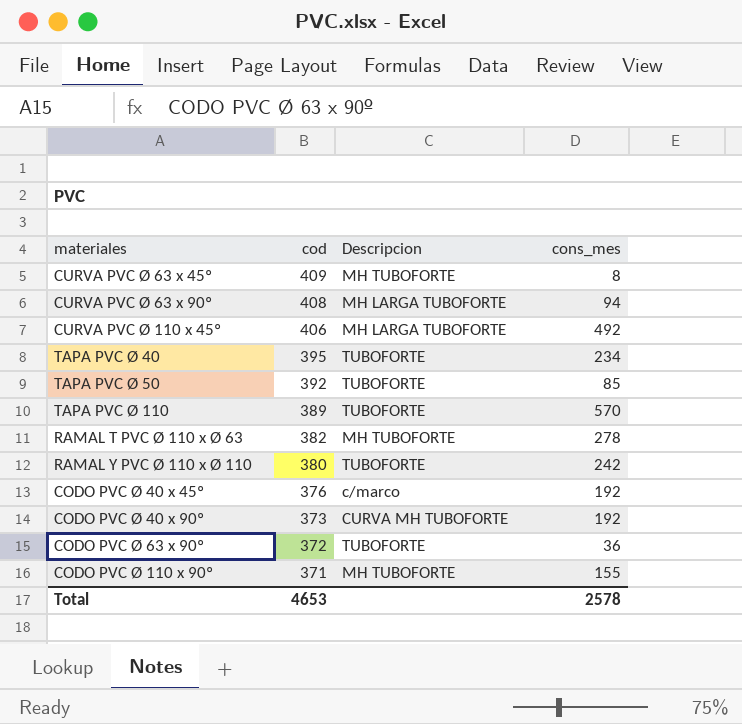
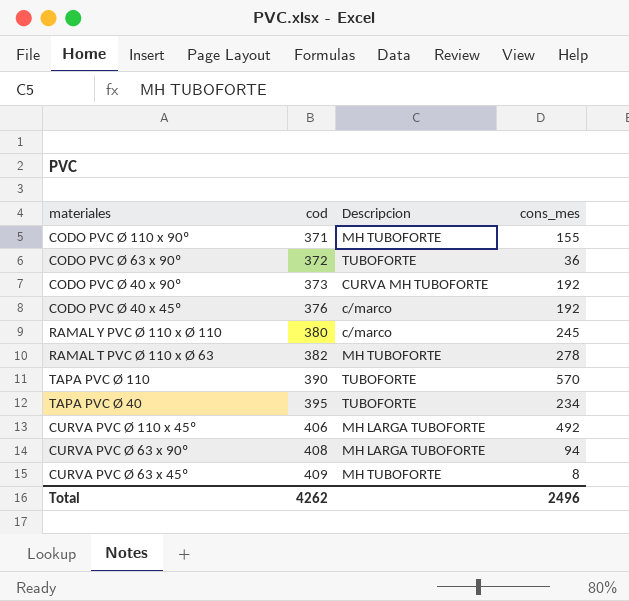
row order: cod descending -> cod ascending
row TAPA PVC Ø 50: 392 | TUBOFORTE | 85 -> none
RAMAL Y PVC Ø 110 x Ø 110 | Descripcion: TUBOFORTE -> c/marco
RAMAL Y PVC Ø 110 x Ø 110 | cons_mes: 242 -> 245
TAPA PVC Ø 110 | cod: 389 -> 390
Total | cod: 4653 -> 4262
Total | cons_mes: 2578 -> 2496

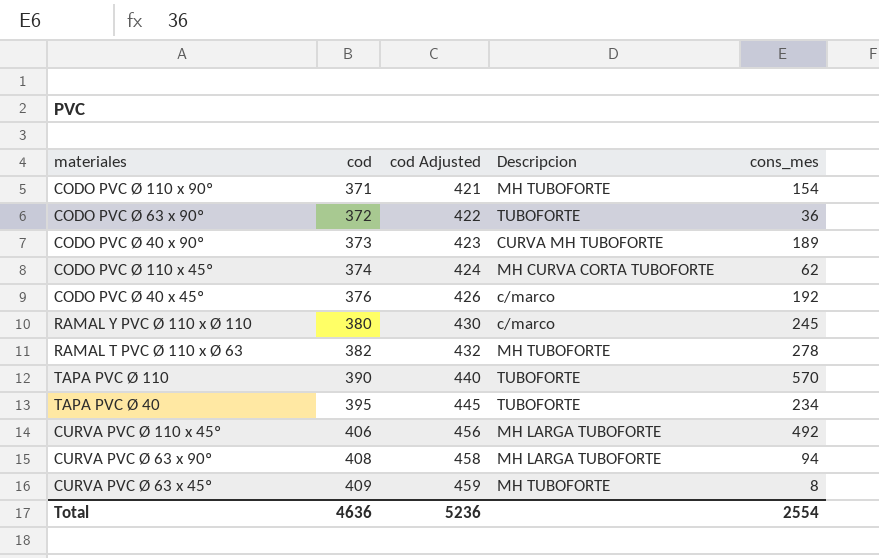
column cod Adjusted | formula: none -> [cod] + 50
CODO PVC Ø 110 x 90º | cons_mes: 155 -> 154
CODO PVC Ø 40 x 90º | cons_mes: 192 -> 189
row CODO PVC Ø 110 x 45º: none -> 374 | 424 | MH CURVA CORTA TUBOFORTE | 62
Total | cod: 4262 -> 4636
Total | cons_mes: 2496 -> 2554

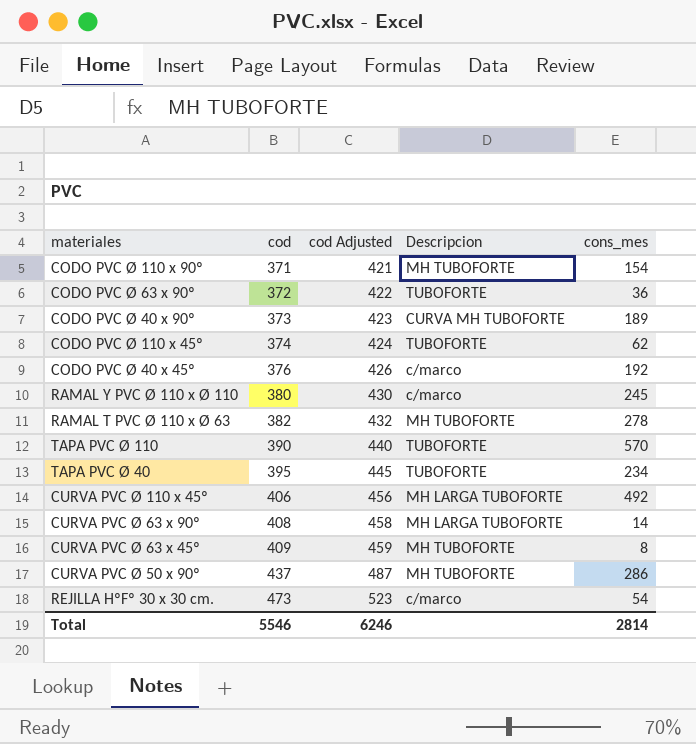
CODO PVC Ø 110 x 45º | Descripcion: MH CURVA CORTA TUBOFORTE -> TUBOFORTE
CURVA PVC Ø 63 x 90º | cons_mes: 94 -> 14
row CURVA PVC Ø 50 x 90º: none -> 437 | 487 | MH TUBOFORTE | 286
row REJILLA HºFº 30 x 30 cm.: none -> 473 | 523 | c/marco | 54
Total | cod: 4636 -> 5546
Total | cod Adjusted: 5236 -> 6246
Total | cons_mes: 2554 -> 2814

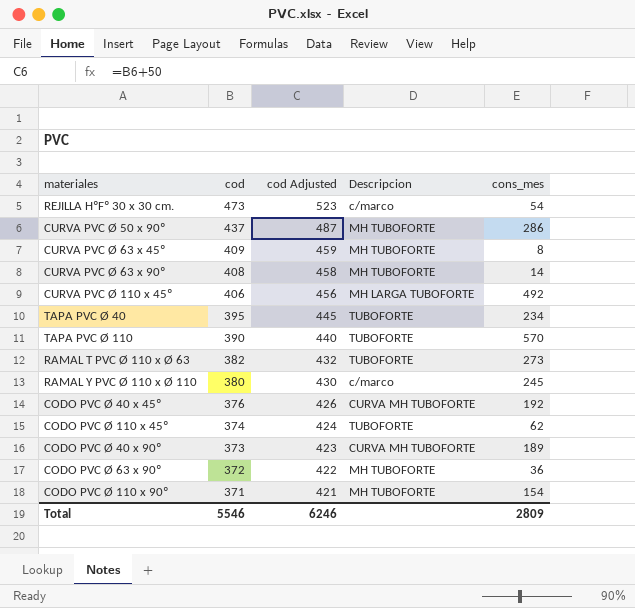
row order: cod ascending -> cod descending
CURVA PVC Ø 63 x 90º | Descripcion: MH LARGA TUBOFORTE -> MH TUBOFORTE
RAMAL T PVC Ø 110 x Ø 63 | Descripcion: MH TUBOFORTE -> TUBOFORTE
RAMAL T PVC Ø 110 x Ø 63 | cons_mes: 278 -> 273
CODO PVC Ø 40 x 45º | Descripcion: c/marco -> CURVA MH TUBOFORTE
CODO PVC Ø 63 x 90º | Descripcion: TUBOFORTE -> MH TUBOFORTE
Total | cons_mes: 2814 -> 2809

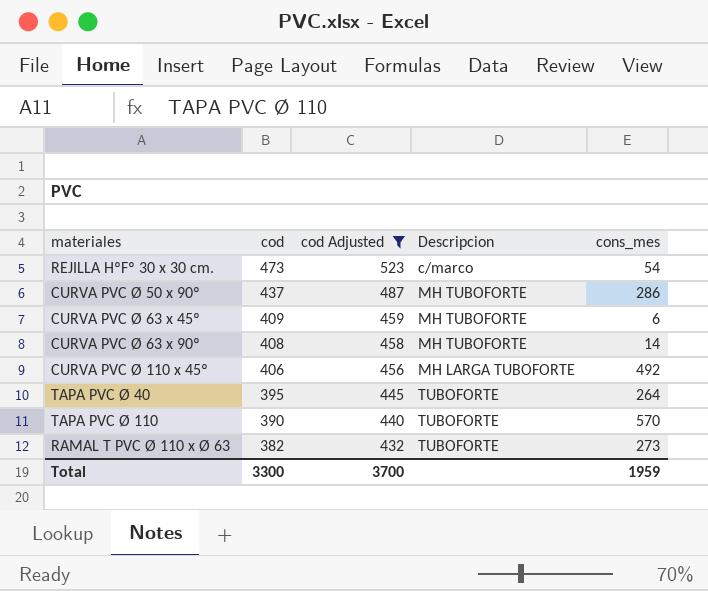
filter: none -> cod Adjusted >= 432
CURVA PVC Ø 63 x 45º | cons_mes: 8 -> 6
TAPA PVC Ø 40 | cons_mes: 234 -> 264
Total | cod: 5546 -> 3300
Total | cod Adjusted: 6246 -> 3700
Total | cons_mes: 2809 -> 1959

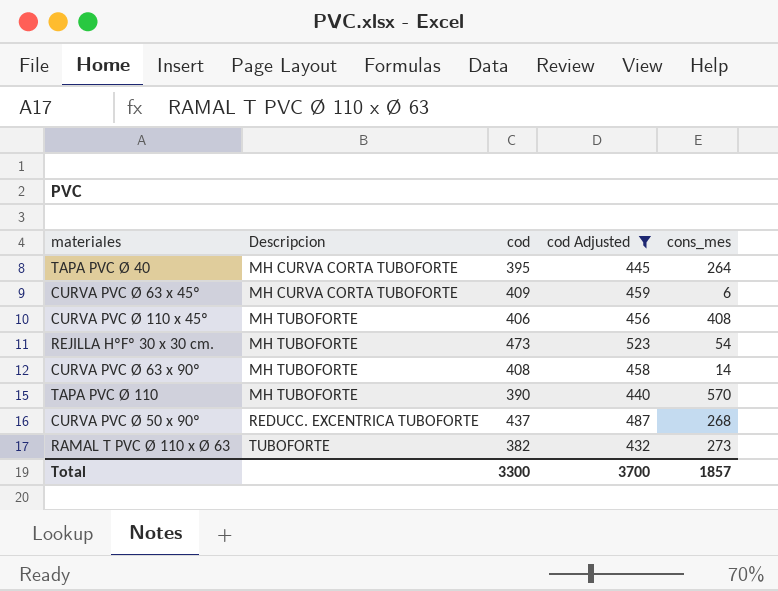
row order: cod descending -> Descripcion ascending
column Descripcion | position: 4 -> 2
TAPA PVC Ø 40 | Descripcion: TUBOFORTE -> MH CURVA CORTA TUBOFORTE
CURVA PVC Ø 63 x 45º | Descripcion: MH TUBOFORTE -> MH CURVA CORTA TUBOFORTE
CURVA PVC Ø 110 x 45º | Descripcion: MH LARGA TUBOFORTE -> MH TUBOFORTE
CURVA PVC Ø 110 x 45º | cons_mes: 492 -> 408
REJILLA HºFº 30 x 30 cm. | Descripcion: c/marco -> MH TUBOFORTE
TAPA PVC Ø 110 | Descripcion: TUBOFORTE -> MH TUBOFORTE
CURVA PVC Ø 50 x 90º | Descripcion: MH TUBOFORTE -> REDUCC. EXCENTRICA TUBOFORTE
CURVA PVC Ø 50 x 90º | cons_mes: 286 -> 268
Total | cons_mes: 1959 -> 1857

